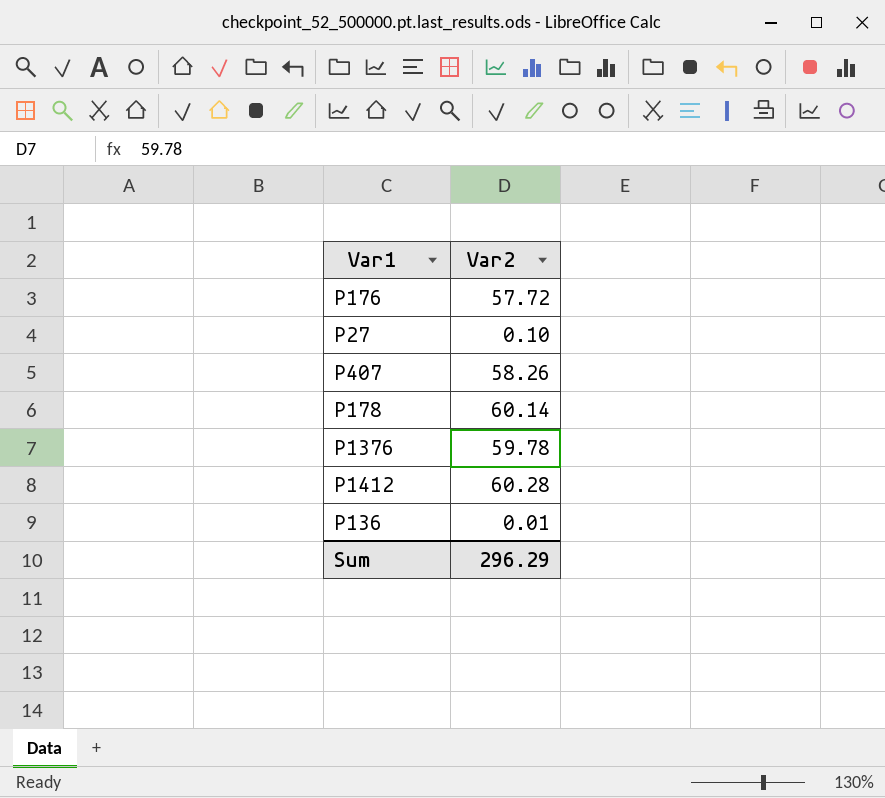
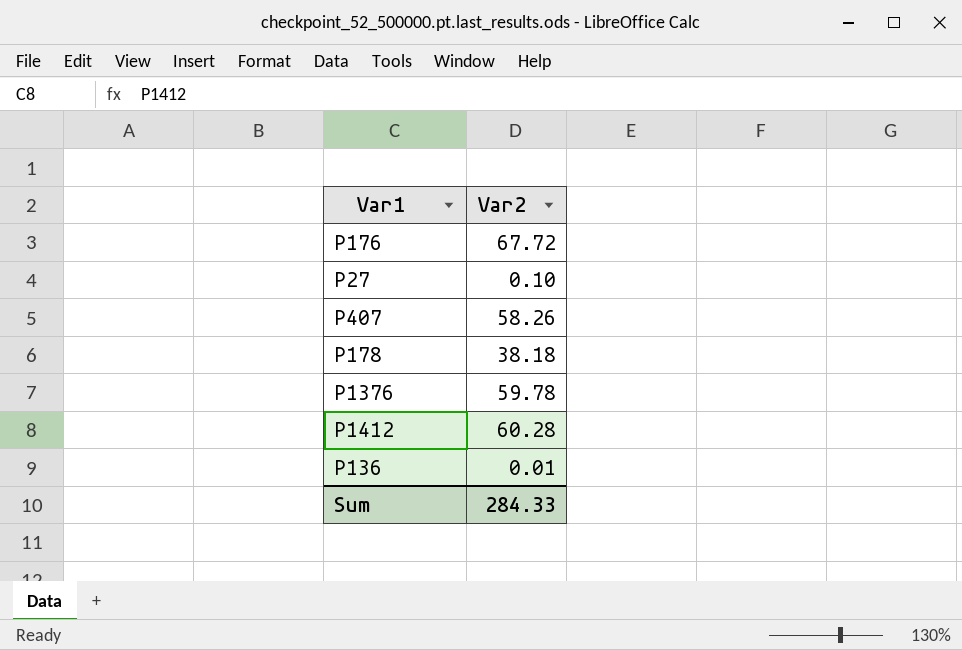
P176 | Var2: 57.72 -> 67.72
P178 | Var2: 60.14 -> 38.18
Sum | Var2: 296.29 -> 284.33

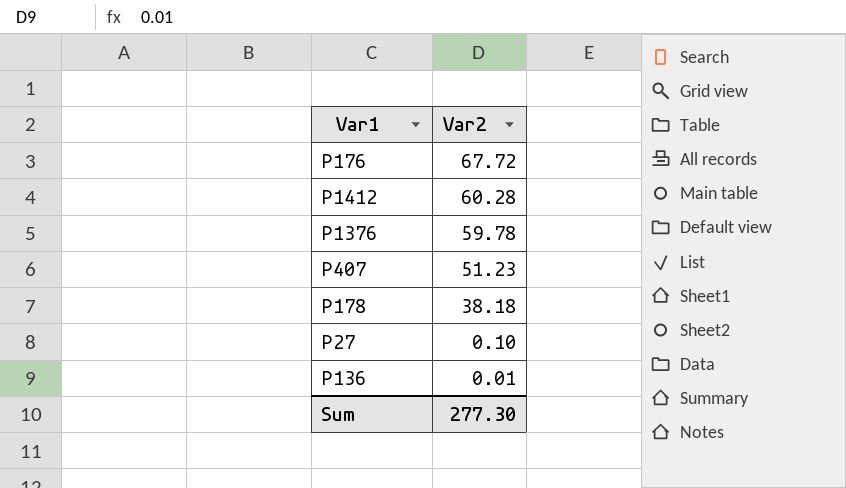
row order: none -> Var2 descending
P407 | Var2: 58.26 -> 51.23
Sum | Var2: 284.33 -> 277.30

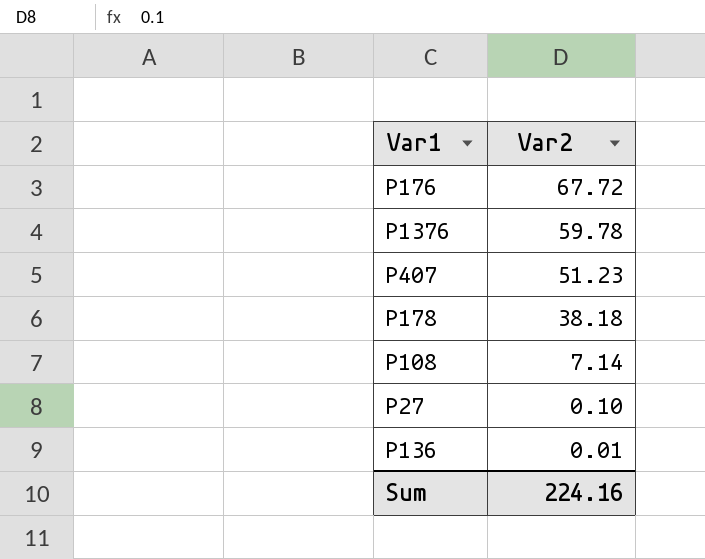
row P1412: 60.28 -> none
row P108: none -> 7.14
Sum | Var2: 277.30 -> 224.16

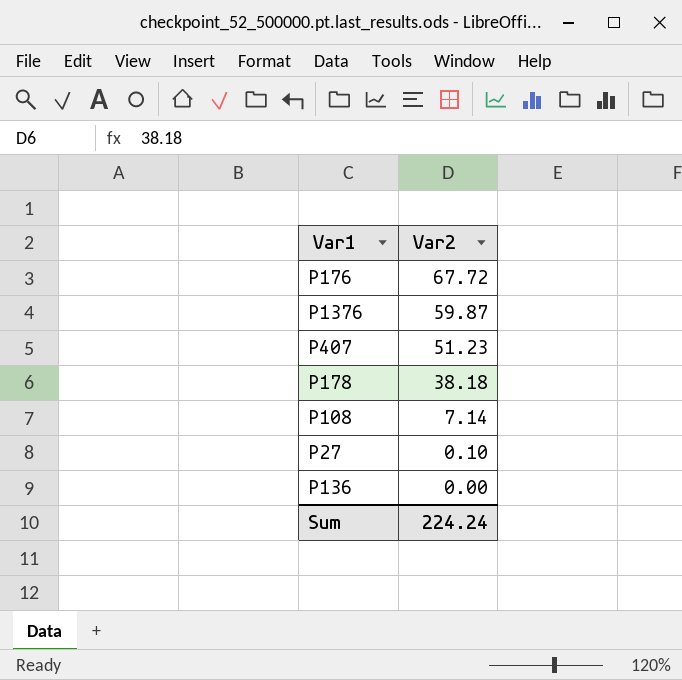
P1376 | Var2: 59.78 -> 59.87
P136 | Var2: 0.01 -> 0.00
Sum | Var2: 224.16 -> 224.24

